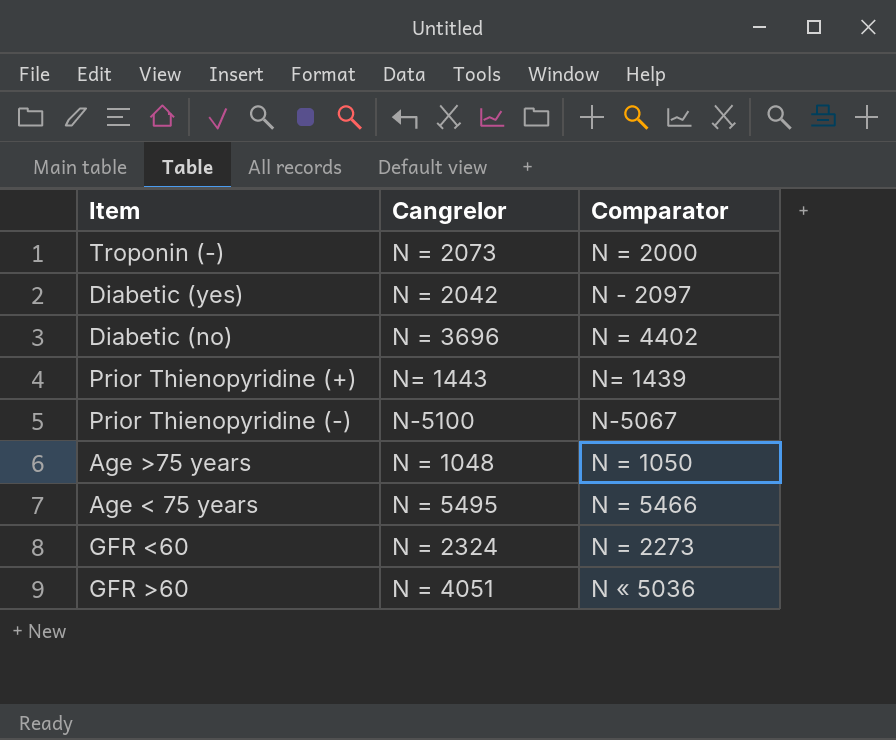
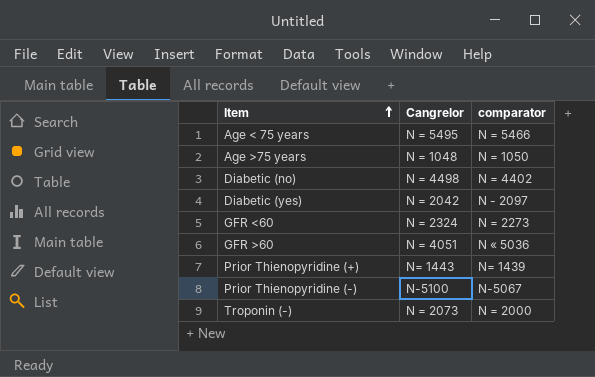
row order: none -> Item ascending
column name: Comparator -> comparator
Diabetic (no) | Cangrelor: N = 3696 -> N = 4498

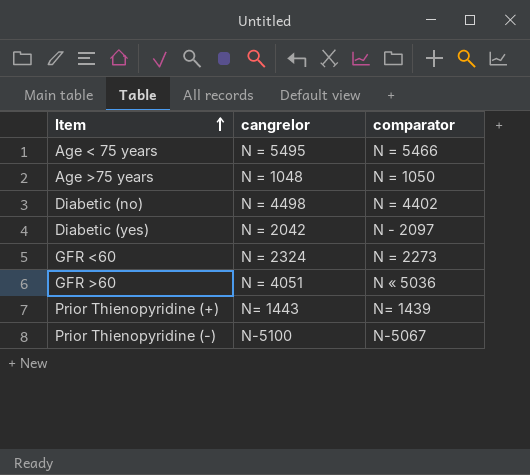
column name: Cangrelor -> cangrelor
row Troponin (-): N = 2073 | N = 2000 -> none

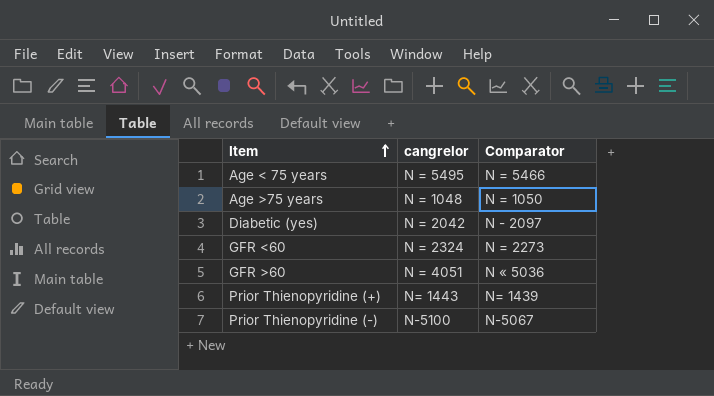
column name: comparator -> Comparator
row Diabetic (no): N = 4498 | N = 4402 -> none

